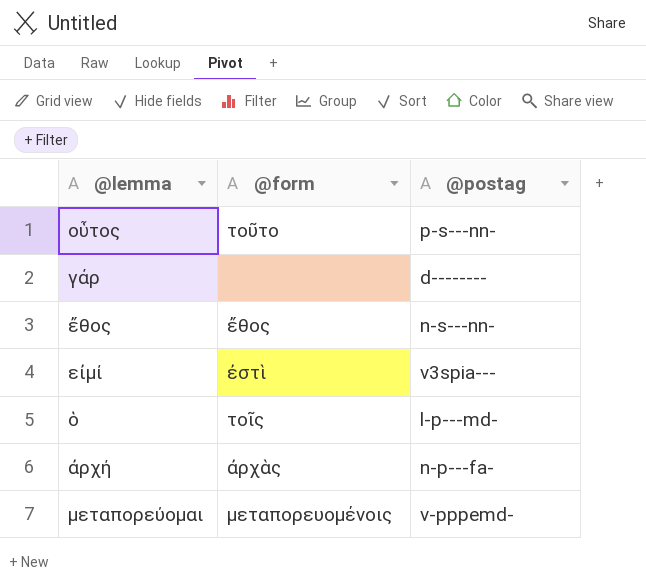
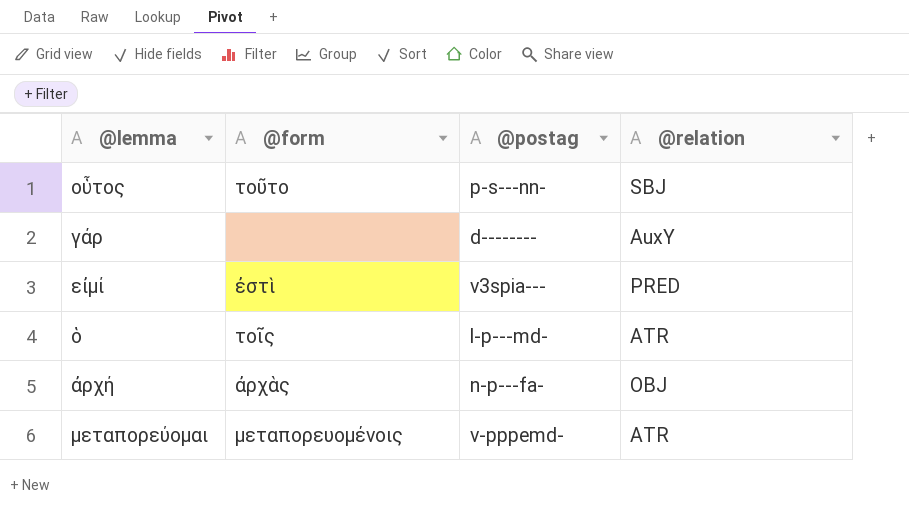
column @relation | position: none -> 4
row ἔθος: ἔθος | n-s---nn- -> none

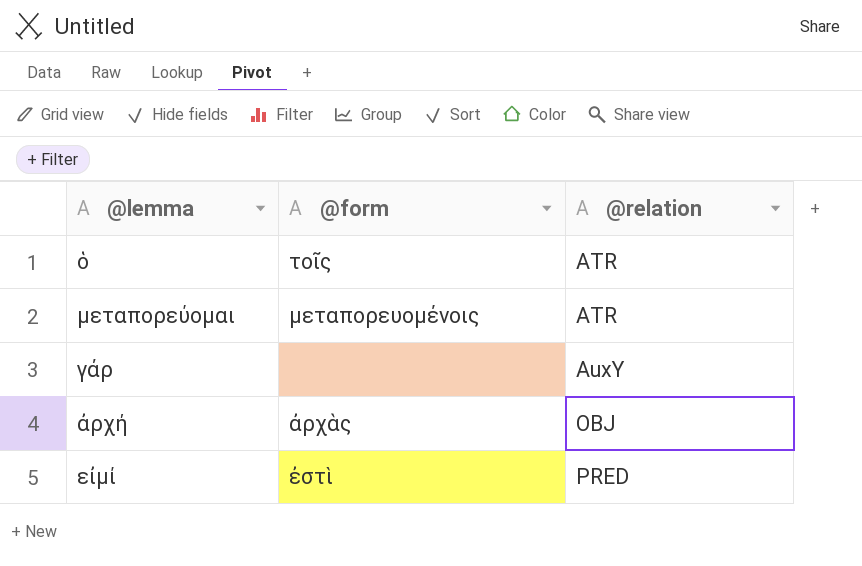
row order: none -> @relation ascending
column @postag | position: 3 -> none
row οὗτος: τοῦτο | p-s---nn- | SBJ -> none

